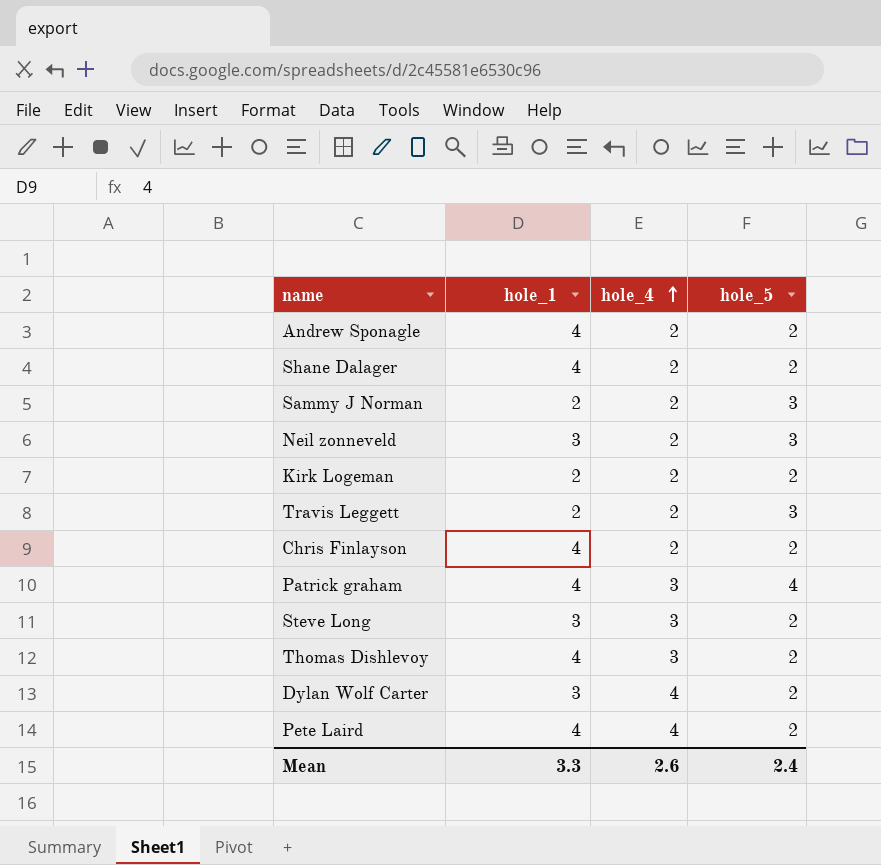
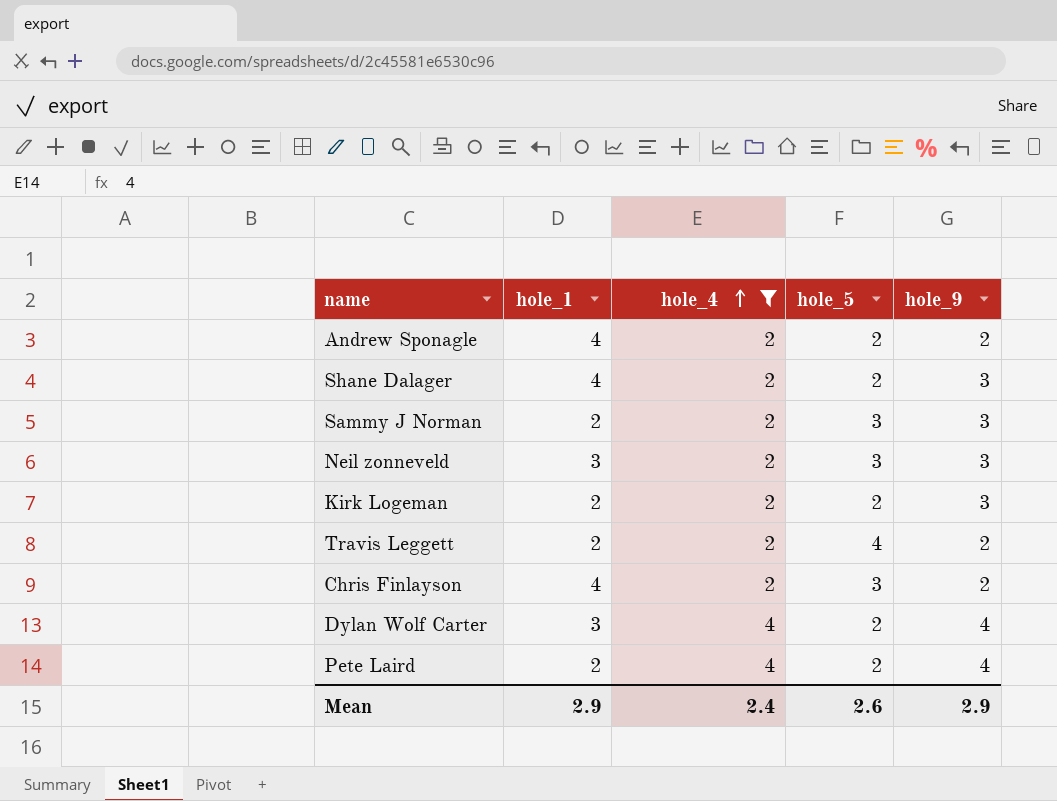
filter: none -> hole_4 != 3
column hole_9 | position: none -> 5
Travis Leggett | hole_5: 3 -> 4
Chris Finlayson | hole_5: 2 -> 3
Pete Laird | hole_1: 4 -> 2
Mean | hole_1: 3.3 -> 2.9
Mean | hole_4: 2.6 -> 2.4
Mean | hole_5: 2.4 -> 2.6

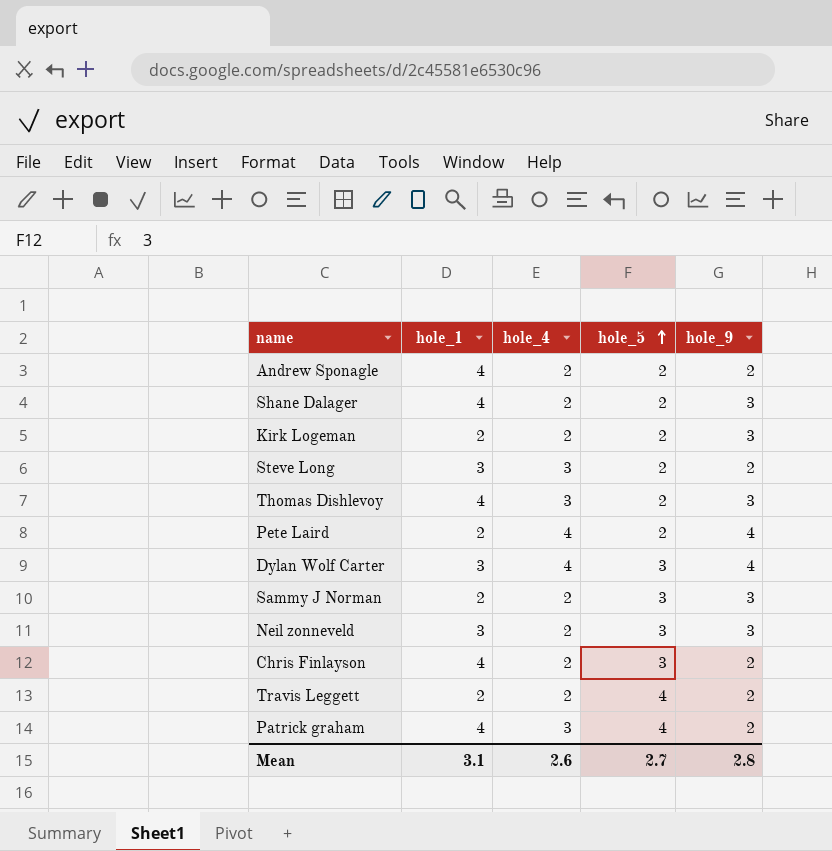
filter: hole_4 != 3 -> none
row order: hole_4 ascending -> hole_5 ascending
Dylan Wolf Carter | hole_5: 2 -> 3
Mean | hole_1: 2.9 -> 3.1
Mean | hole_4: 2.4 -> 2.6
Mean | hole_5: 2.6 -> 2.7
Mean | hole_9: 2.9 -> 2.8

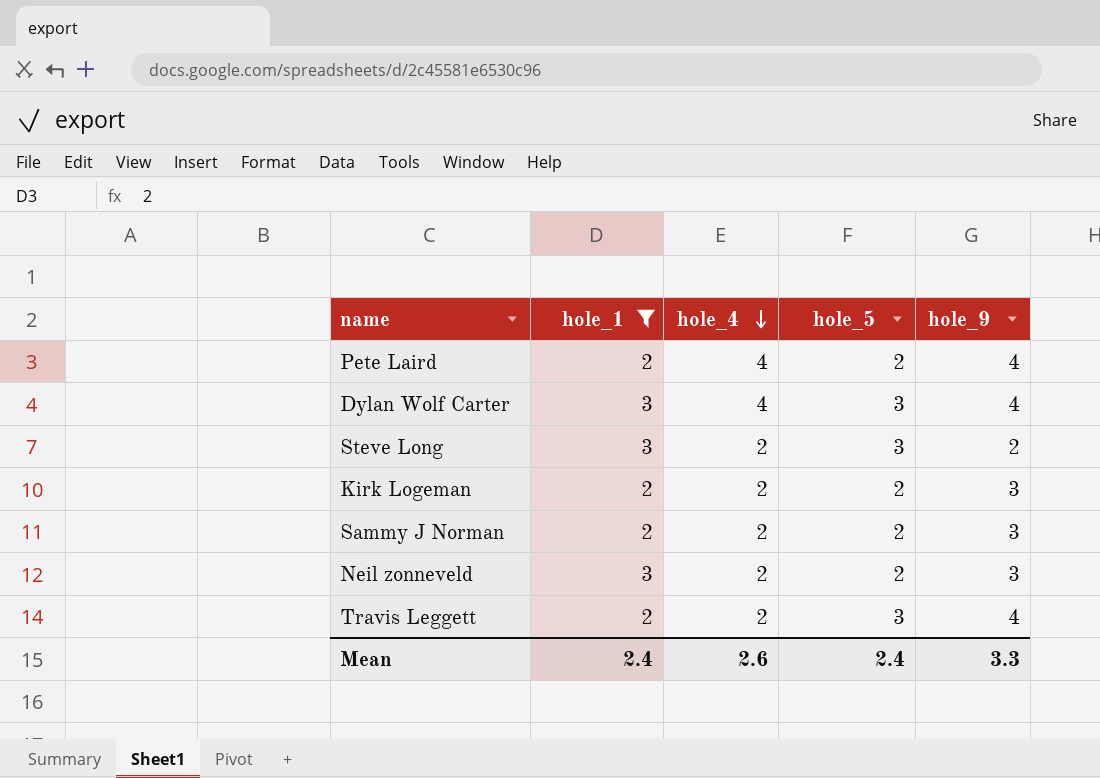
filter: none -> hole_1 != 4
row order: hole_5 ascending -> hole_4 descending
Steve Long | hole_4: 3 -> 2
Steve Long | hole_5: 2 -> 3
Sammy J Norman | hole_5: 3 -> 2
Neil zonneveld | hole_5: 3 -> 2
Travis Leggett | hole_5: 4 -> 3
Travis Leggett | hole_9: 2 -> 4
Mean | hole_1: 3.1 -> 2.4
Mean | hole_5: 2.7 -> 2.4
Mean | hole_9: 2.8 -> 3.3

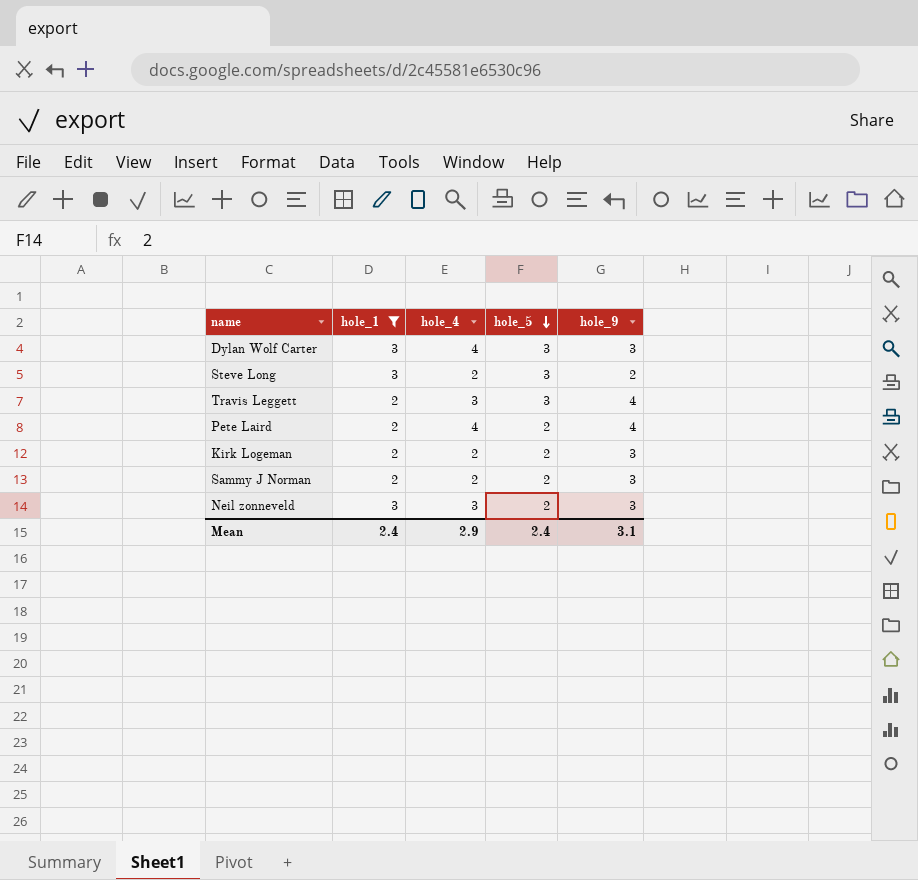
row order: hole_4 descending -> hole_5 descending
Dylan Wolf Carter | hole_9: 4 -> 3
Travis Leggett | hole_4: 2 -> 3
Neil zonneveld | hole_4: 2 -> 3
Mean | hole_4: 2.6 -> 2.9
Mean | hole_9: 3.3 -> 3.1

